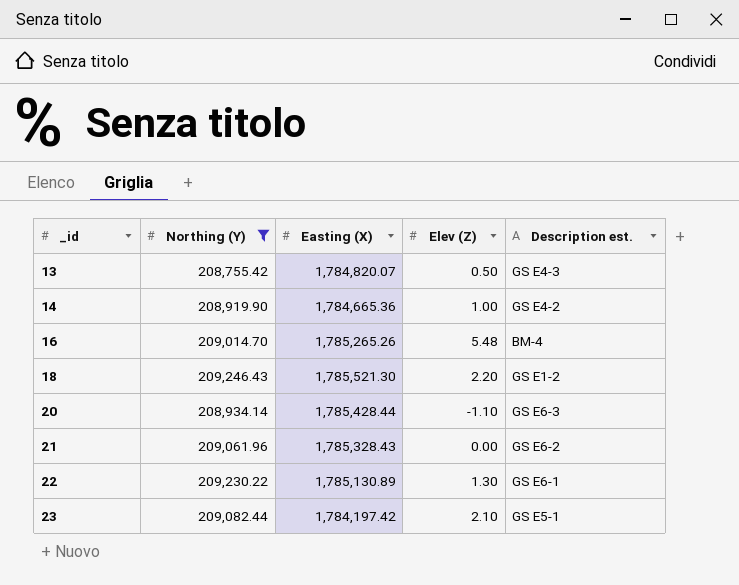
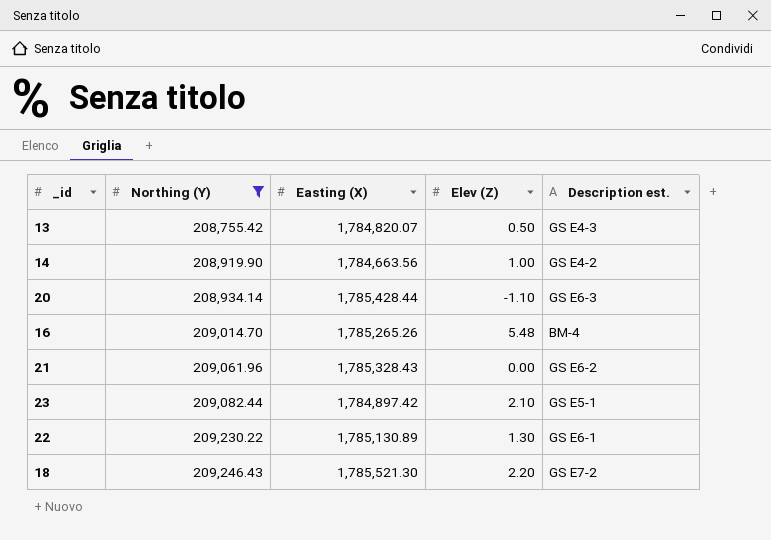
row order: _id ascending -> Northing (Y) ascending
14 | Easting (X): 1,784,665.36 -> 1,784,663.56
23 | Easting (X): 1,784,197.42 -> 1,784,897.42
18 | Description est.: GS E1-2 -> GS E7-2

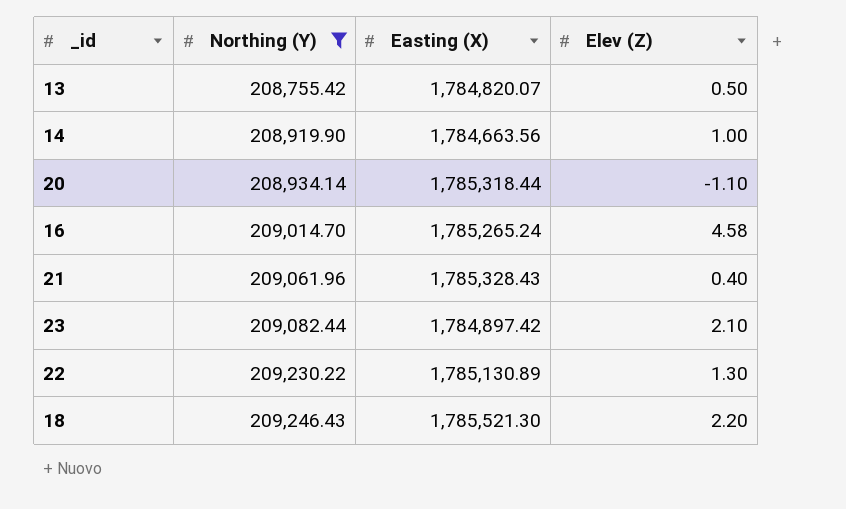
column Description est. | position: 5 -> none
20 | Easting (X): 1,785,428.44 -> 1,785,318.44
16 | Easting (X): 1,785,265.26 -> 1,785,265.24
16 | Elev (Z): 5.48 -> 4.58
21 | Elev (Z): 0.00 -> 0.40

